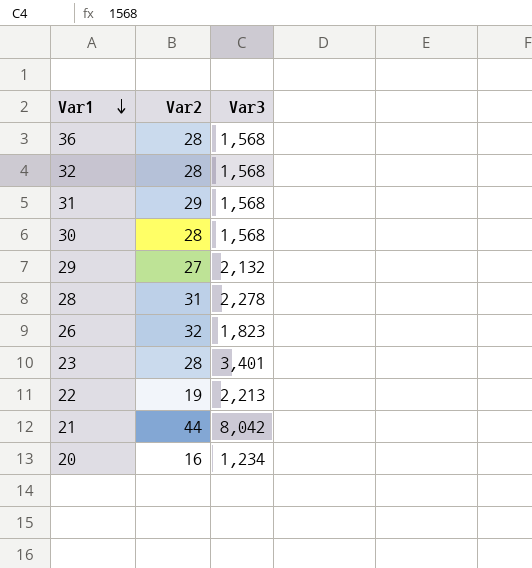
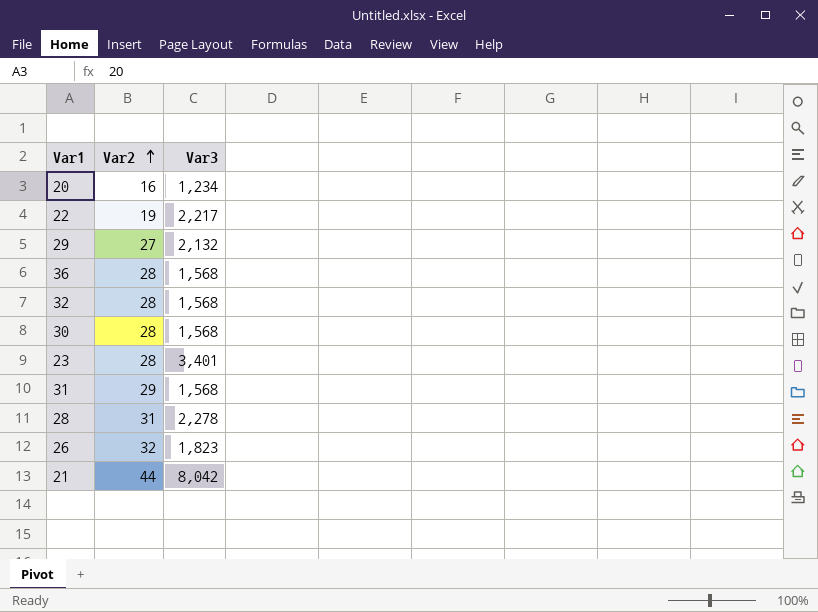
row order: Var1 descending -> Var2 ascending
22 | Var3: 2,213 -> 2,217

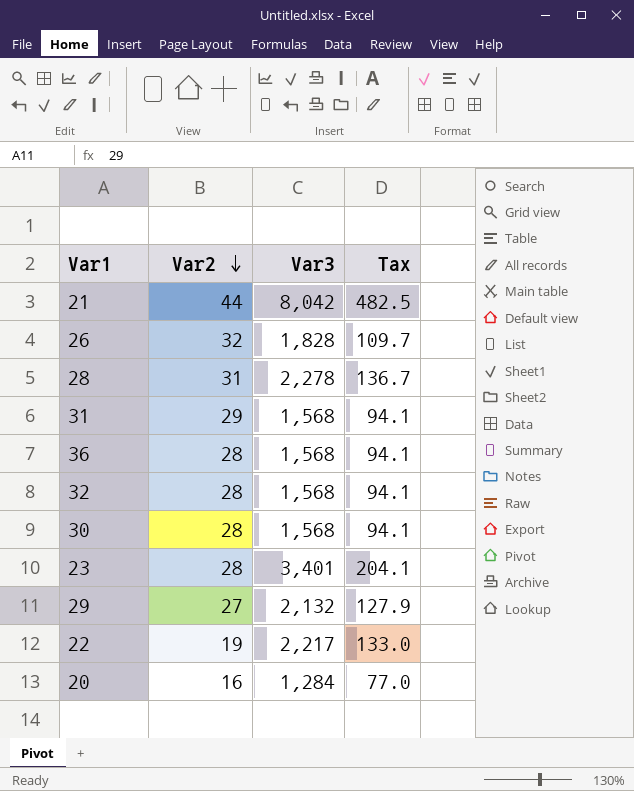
row order: Var2 ascending -> Var2 descending
column Tax | formula: none -> [Var3] * 0.06
26 | Var3: 1,823 -> 1,828
20 | Var3: 1,234 -> 1,284

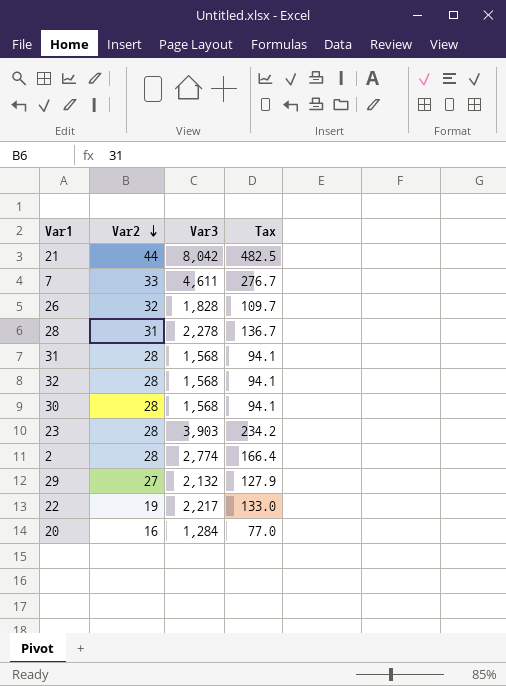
row 36: 28 | 1,568 | 94.1 -> none
row 7: none -> 33 | 4,611 | 276.7
31 | Var2: 29 -> 28
23 | Var3: 3,401 -> 3,903
23 | Tax: 204.1 -> 234.2
row 2: none -> 28 | 2,774 | 166.4

